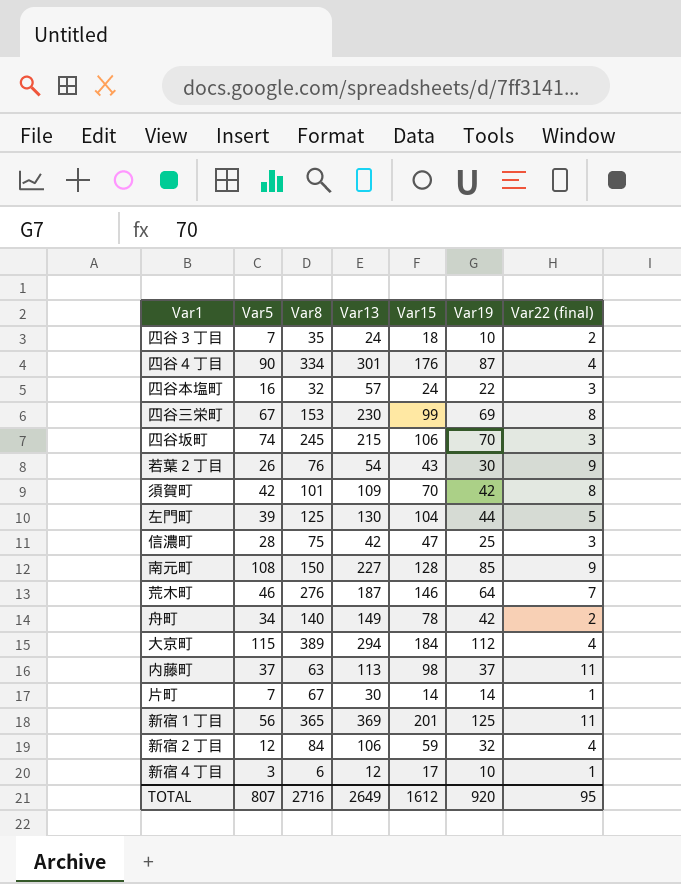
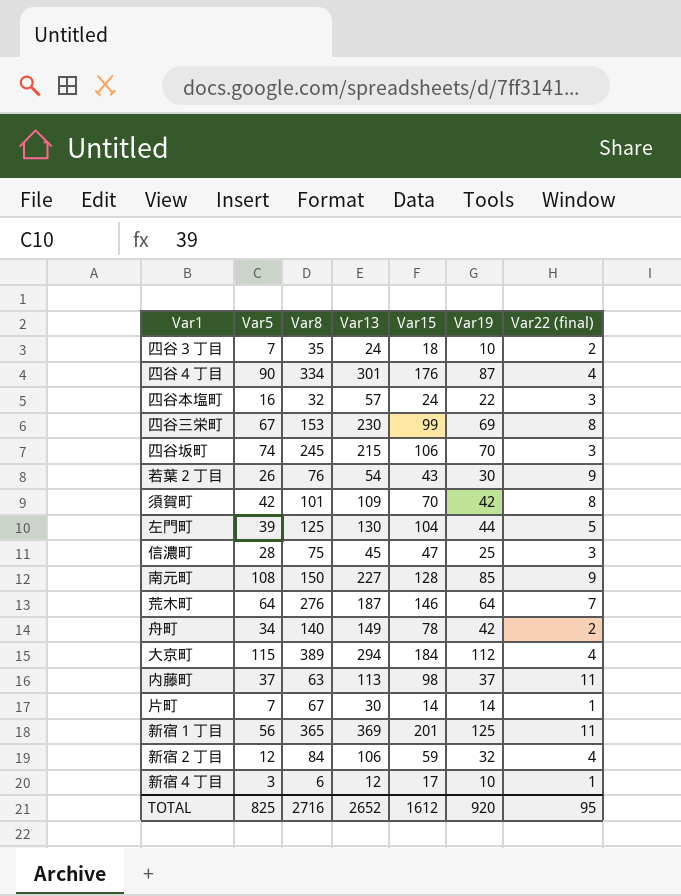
信濃町 | Var13: 42 -> 45
荒木町 | Var5: 46 -> 64
TOTAL | Var5: 807 -> 825
TOTAL | Var13: 2649 -> 2652

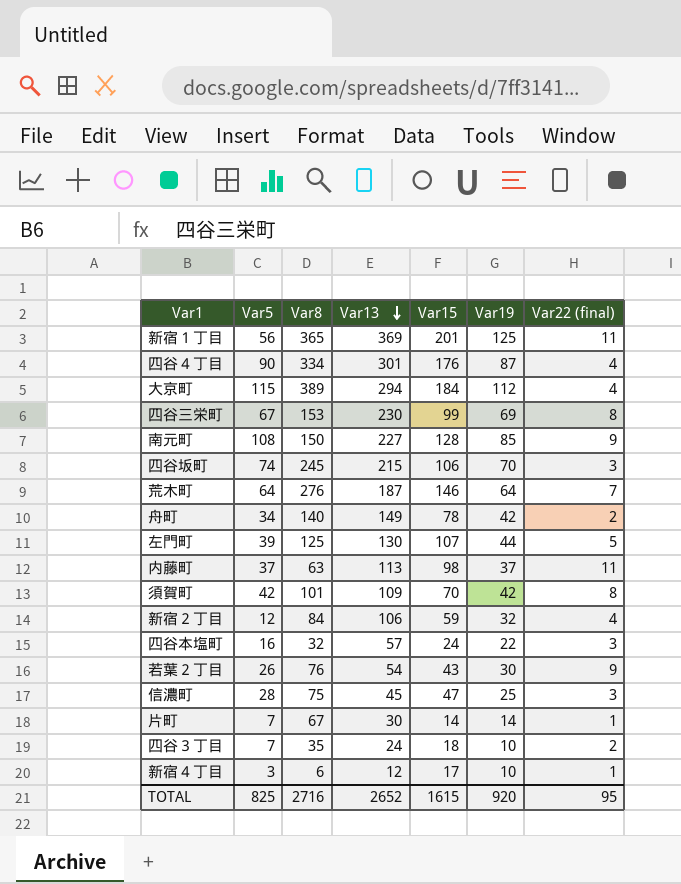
row order: none -> Var13 descending
左門町 | Var15: 104 -> 107
TOTAL | Var15: 1612 -> 1615

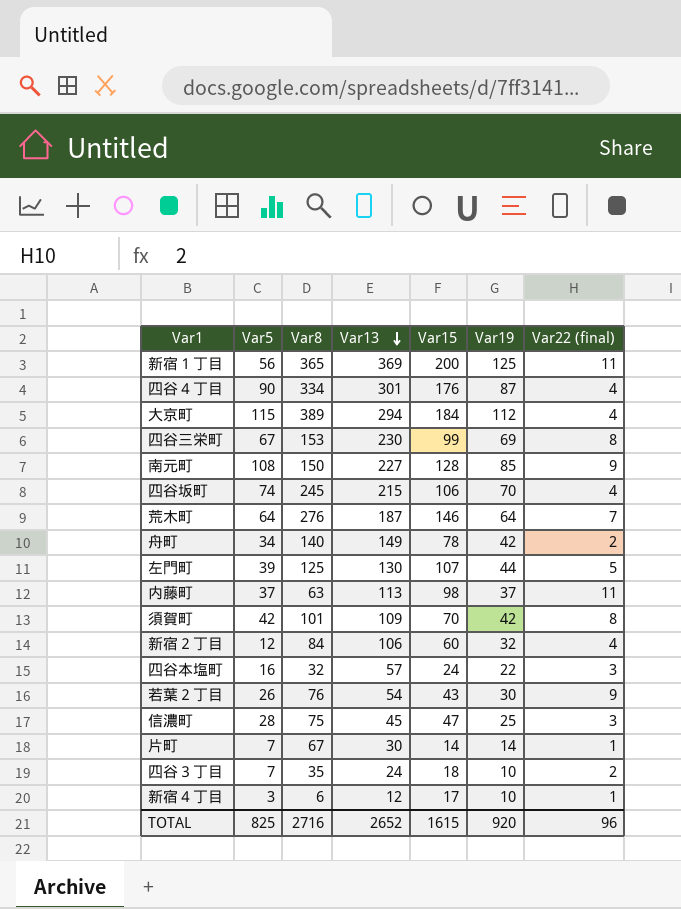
新宿１丁目 | Var15: 201 -> 200
四谷坂町 | Var22 (final): 3 -> 4
新宿２丁目 | Var15: 59 -> 60
TOTAL | Var22 (final): 95 -> 96

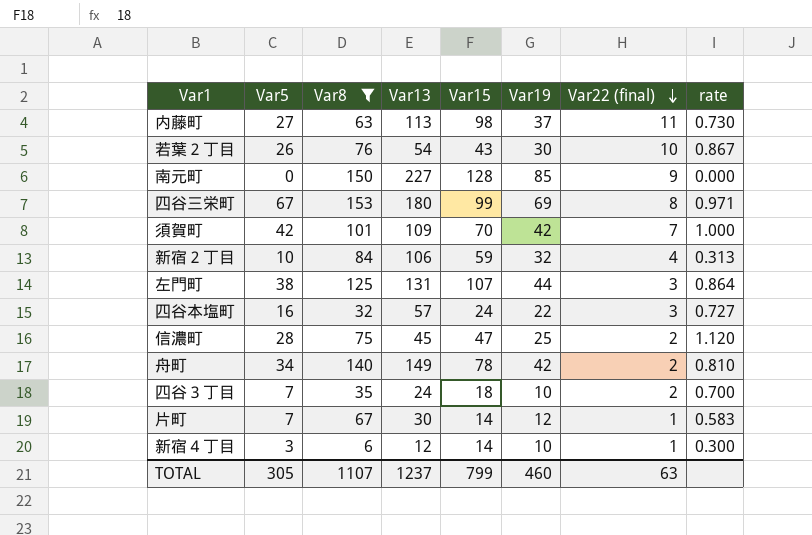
filter: none -> Var8 <= 153
row order: Var13 descending -> Var22 (final) descending
column rate | formula: none -> [Var5] / [Var19]
内藤町 | Var5: 37 -> 27
若葉２丁目 | Var22 (final): 9 -> 10
南元町 | Var5: 108 -> 0
四谷三栄町 | Var13: 230 -> 180
須賀町 | Var22 (final): 8 -> 7
新宿２丁目 | Var5: 12 -> 10
新宿２丁目 | Var15: 60 -> 59
左門町 | Var5: 39 -> 38
左門町 | Var13: 130 -> 131
左門町 | Var22 (final): 5 -> 3
信濃町 | Var22 (final): 3 -> 2
片町 | Var19: 14 -> 12
新宿４丁目 | Var15: 17 -> 14
TOTAL | Var5: 825 -> 305
TOTAL | Var8: 2716 -> 1107
TOTAL | Var13: 2652 -> 1237
TOTAL | Var15: 1615 -> 799
TOTAL | Var19: 920 -> 460
TOTAL | Var22 (final): 96 -> 63

